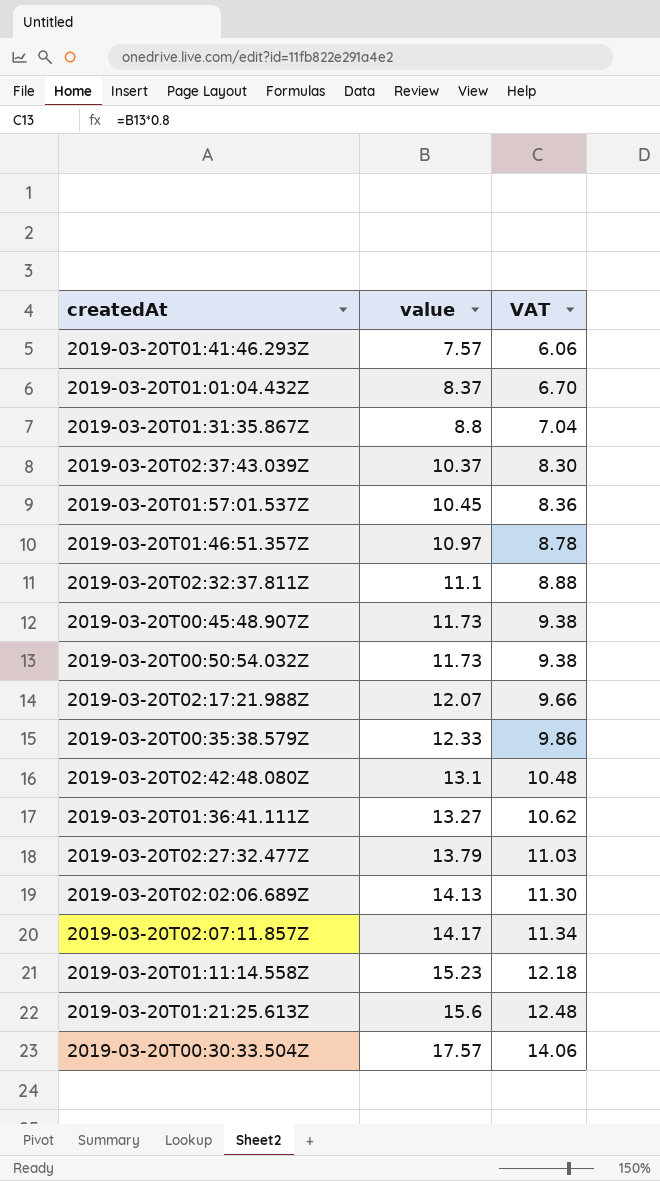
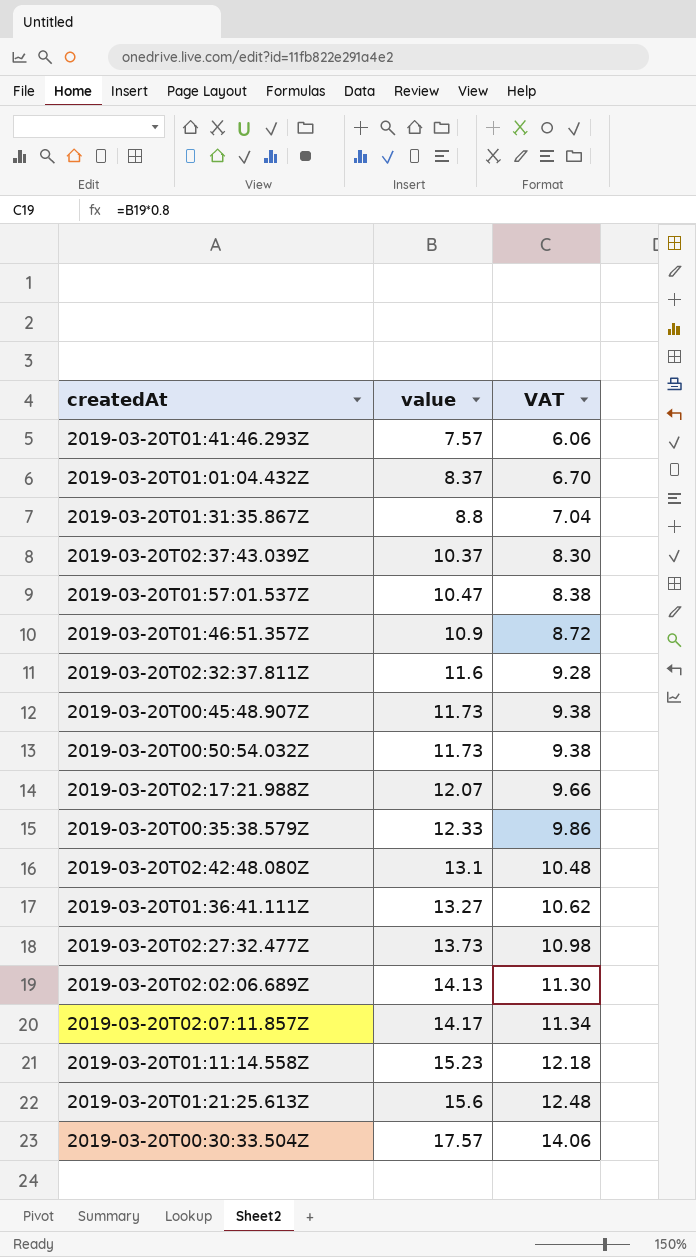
2019-03-20T01:57:01.537Z | value: 10.45 -> 10.47
2019-03-20T01:57:01.537Z | VAT: 8.36 -> 8.38
2019-03-20T01:46:51.357Z | value: 10.97 -> 10.9
2019-03-20T01:46:51.357Z | VAT: 8.78 -> 8.72
2019-03-20T02:32:37.811Z | value: 11.1 -> 11.6
2019-03-20T02:32:37.811Z | VAT: 8.88 -> 9.28
2019-03-20T02:27:32.477Z | value: 13.79 -> 13.73
2019-03-20T02:27:32.477Z | VAT: 11.03 -> 10.98

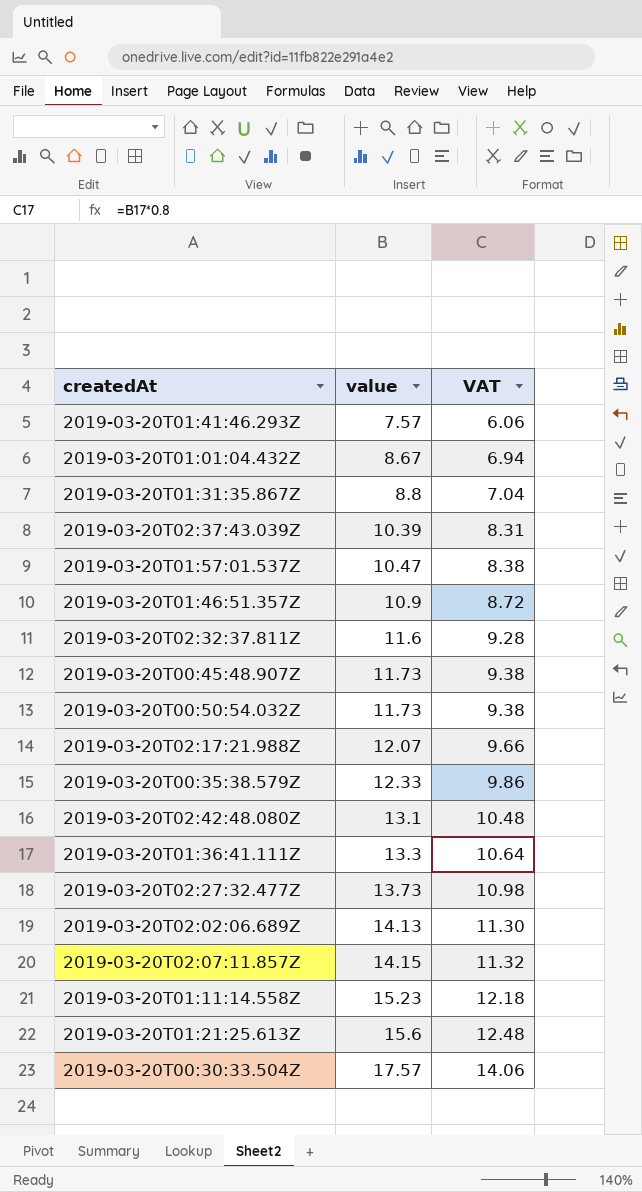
2019-03-20T01:01:04.432Z | value: 8.37 -> 8.67
2019-03-20T01:01:04.432Z | VAT: 6.70 -> 6.94
2019-03-20T02:37:43.039Z | value: 10.37 -> 10.39
2019-03-20T02:37:43.039Z | VAT: 8.30 -> 8.31
2019-03-20T01:36:41.111Z | value: 13.27 -> 13.3
2019-03-20T01:36:41.111Z | VAT: 10.62 -> 10.64
2019-03-20T02:07:11.857Z | value: 14.17 -> 14.15
2019-03-20T02:07:11.857Z | VAT: 11.34 -> 11.32

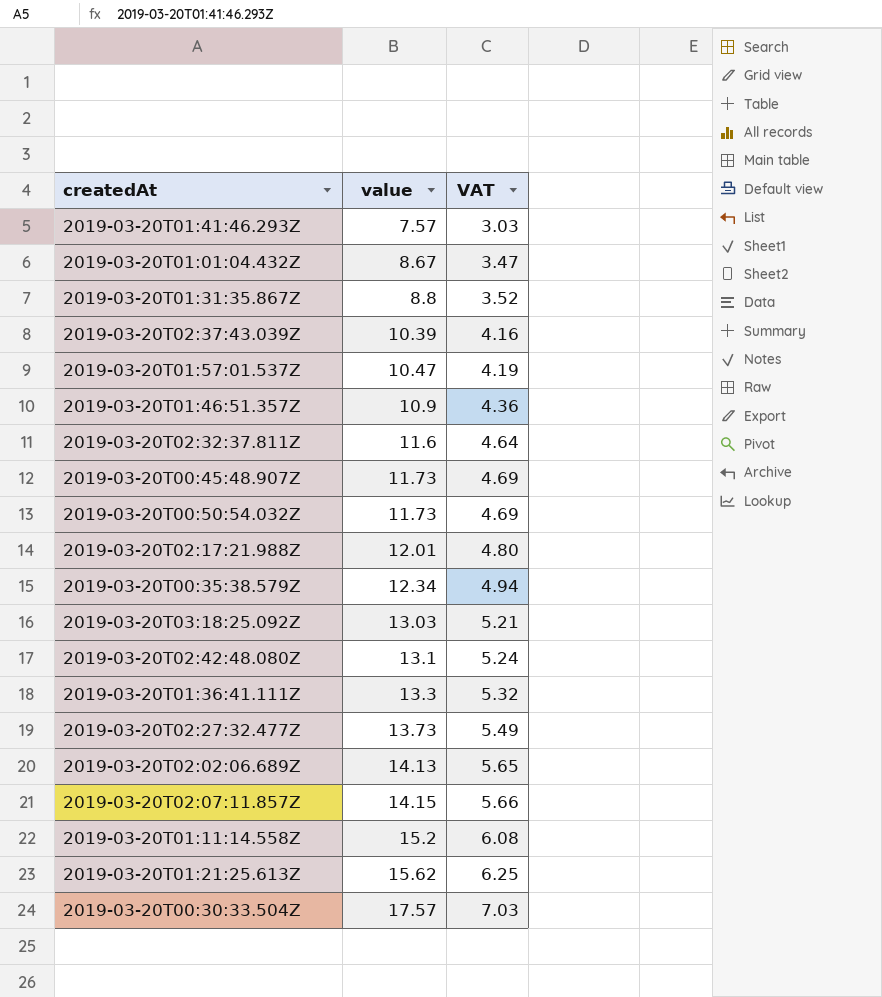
column VAT | formula: [value] * 0.8 -> [value] * 0.4
2019-03-20T02:17:21.988Z | value: 12.07 -> 12.01
2019-03-20T00:35:38.579Z | value: 12.33 -> 12.34
row 2019-03-20T03:18:25.092Z: none -> 13.03 | 5.21
2019-03-20T01:11:14.558Z | value: 15.23 -> 15.2
2019-03-20T01:21:25.613Z | value: 15.6 -> 15.62

